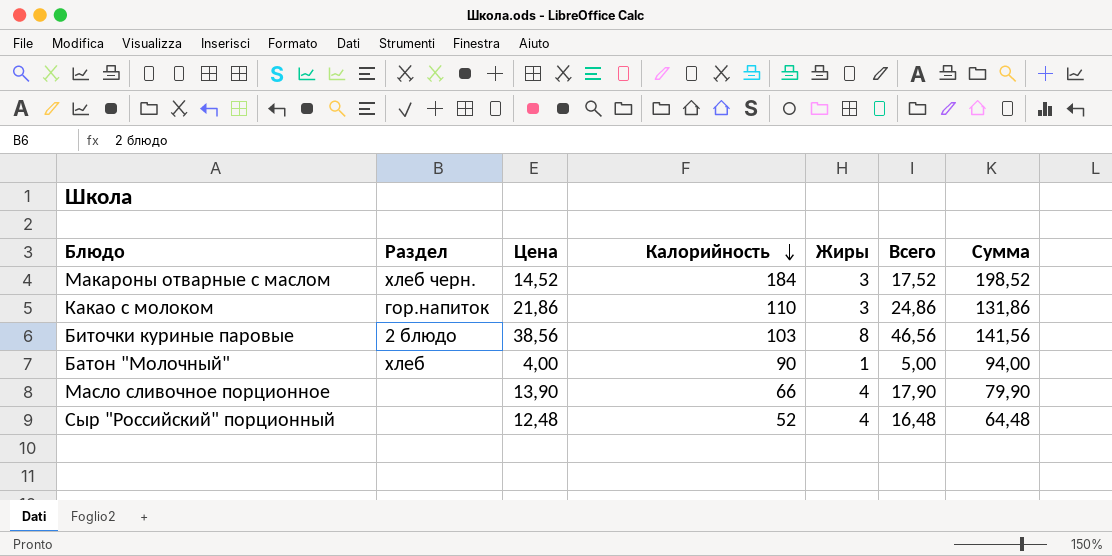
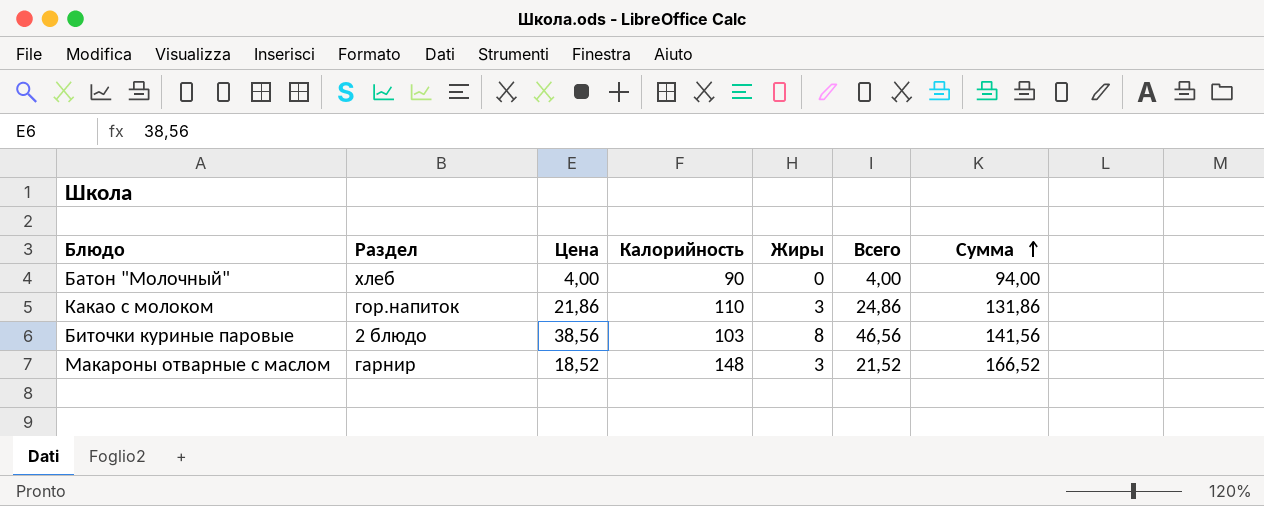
row order: Калорийность descending -> Сумма ascending
row Масло сливочное порционное: none | 13,90 | 66 | 4 | 17,90 | 79,90 -> none
row Сыр "Российский" порционный: none | 12,48 | 52 | 4 | 16,48 | 64,48 -> none
Батон "Молочный" | Жиры: 1 -> 0
Батон "Молочный" | Всего: 5,00 -> 4,00
Макароны отварные с маслом | Раздел: хлеб черн. -> гарнир
Макароны отварные с маслом | Цена: 14,52 -> 18,52
Макароны отварные с маслом | Калорийность: 184 -> 148
Макароны отварные с маслом | Всего: 17,52 -> 21,52
Макароны отварные с маслом | Сумма: 198,52 -> 166,52

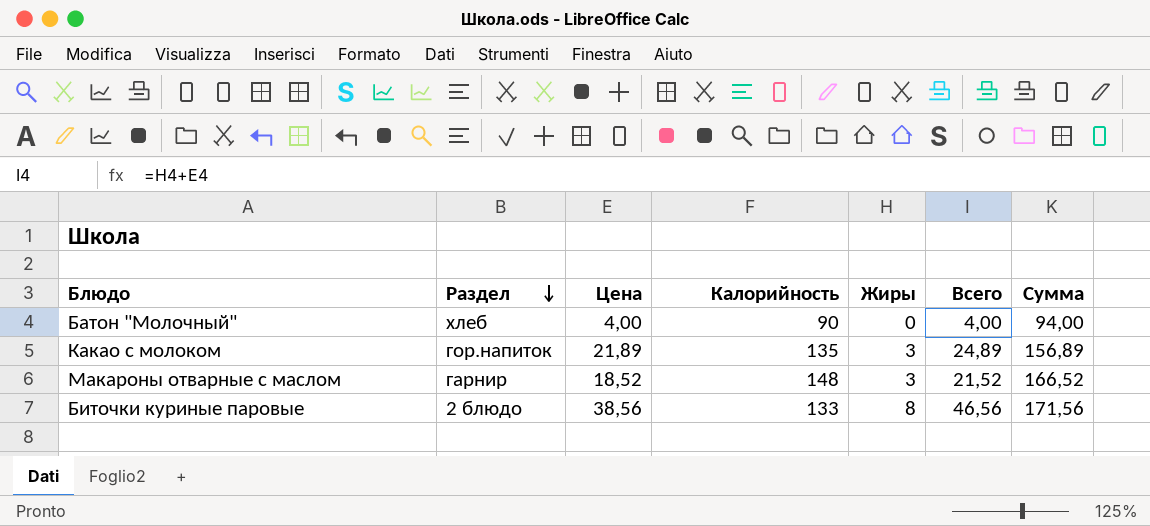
row order: Сумма ascending -> Раздел descending
Какао с молоком | Цена: 21,86 -> 21,89
Какао с молоком | Калорийность: 110 -> 135
Какао с молоком | Всего: 24,86 -> 24,89
Какао с молоком | Сумма: 131,86 -> 156,89
Биточки куриные паровые | Калорийность: 103 -> 133
Биточки куриные паровые | Сумма: 141,56 -> 171,56

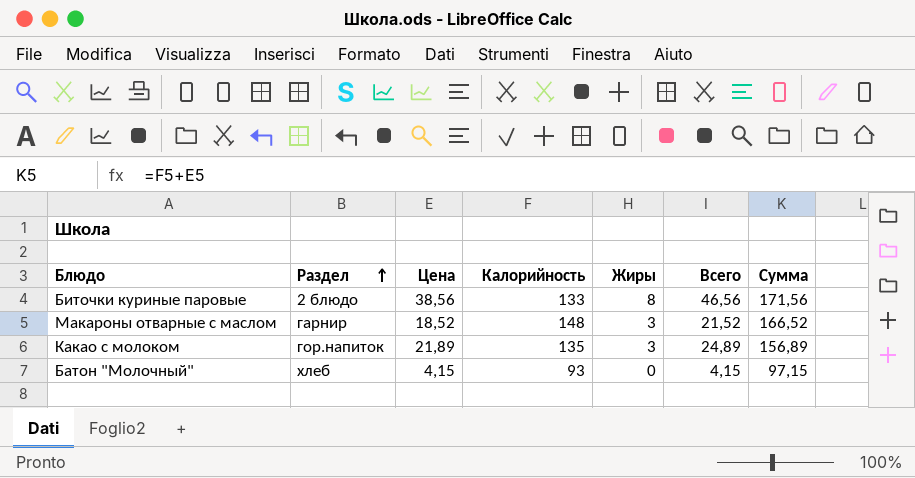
row order: Раздел descending -> Раздел ascending
Батон "Молочный" | Цена: 4,00 -> 4,15
Батон "Молочный" | Калорийность: 90 -> 93
Батон "Молочный" | Всего: 4,00 -> 4,15
Батон "Молочный" | Сумма: 94,00 -> 97,15

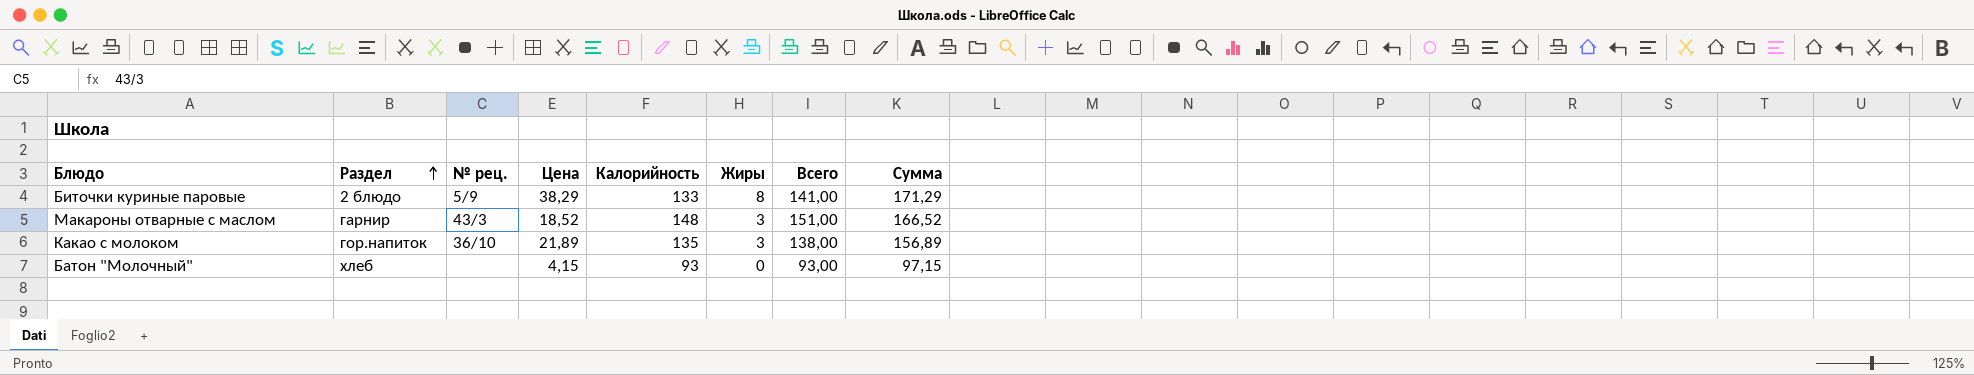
column № рец. | position: none -> 3
column Всего | formula: [Цена] + [Жиры] -> [Калорийность] + [Жиры]
Биточки куриные паровые | Цена: 38,56 -> 38,29
Биточки куриные паровые | Сумма: 171,56 -> 171,29

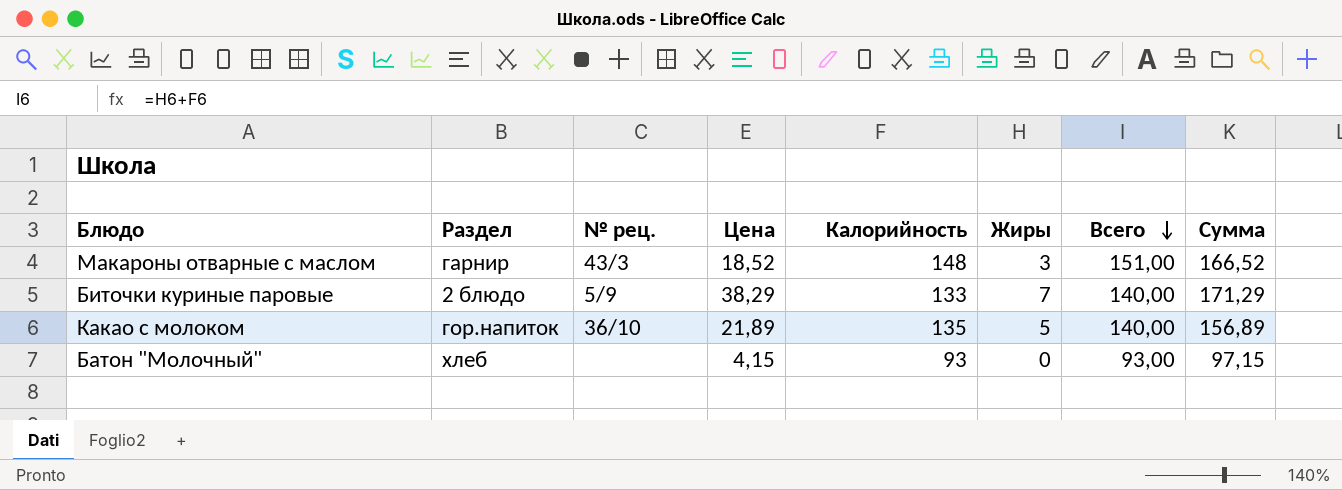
row order: Раздел ascending -> Всего descending
Биточки куриные паровые | Жиры: 8 -> 7
Биточки куриные паровые | Всего: 141,00 -> 140,00
Какао с молоком | Жиры: 3 -> 5
Какао с молоком | Всего: 138,00 -> 140,00

